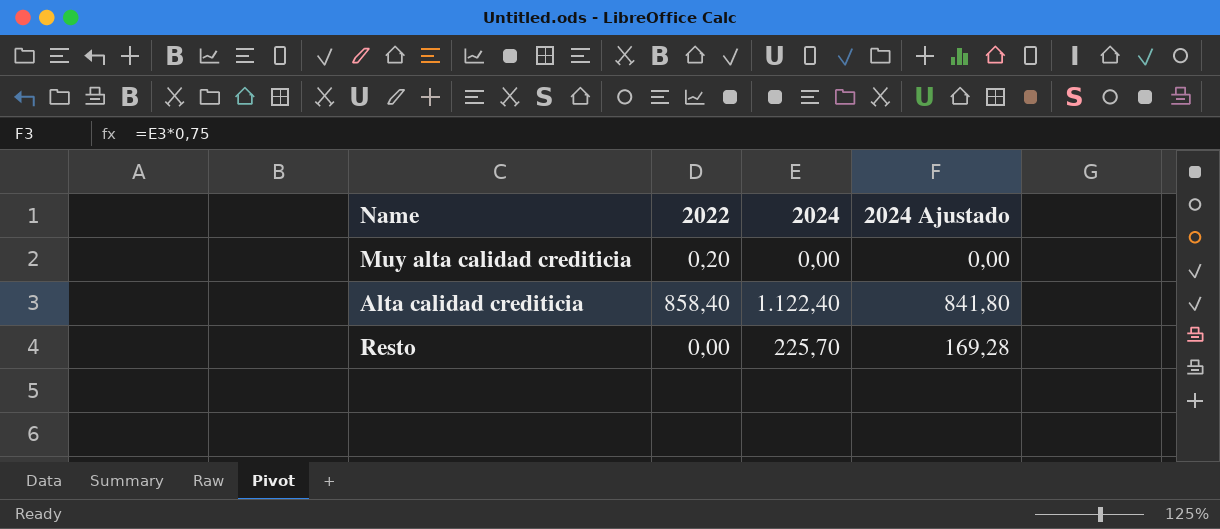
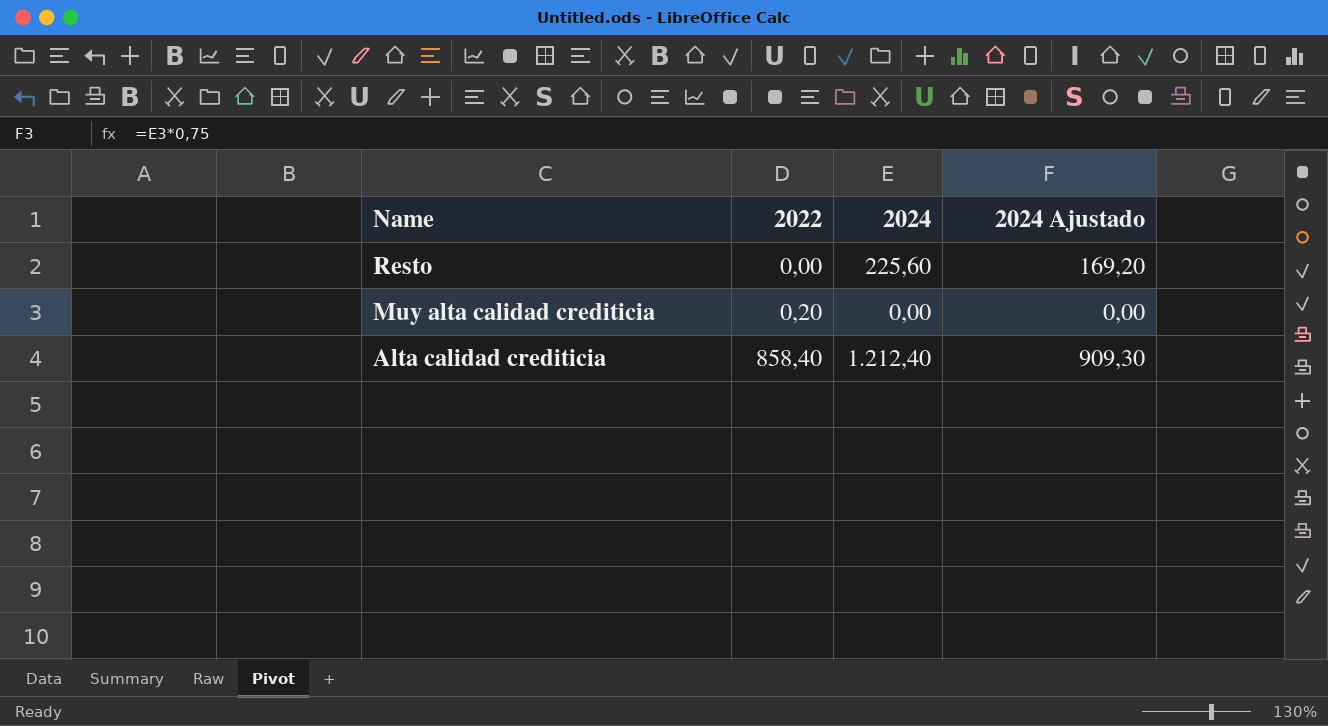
row order: none -> Name descending
Resto | 2024: 225,70 -> 225,60
Resto | 2024 Ajustado: 169,28 -> 169,20
Alta calidad crediticia | 2024: 1.122,40 -> 1.212,40
Alta calidad crediticia | 2024 Ajustado: 841,80 -> 909,30

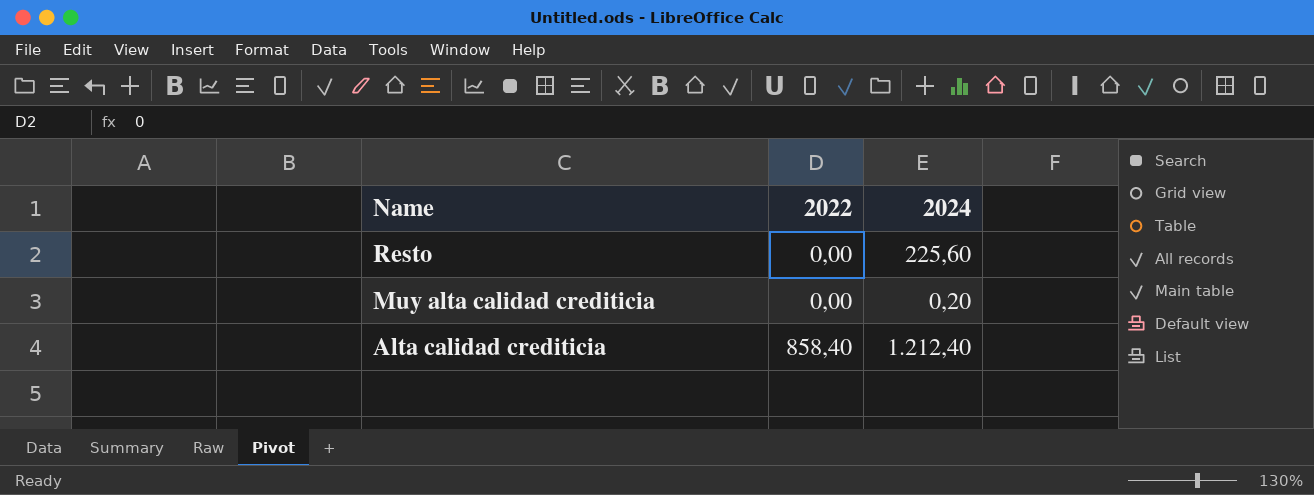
column 2024 Ajustado | formula: [2024] * 0,75 -> none
Muy alta calidad crediticia | 2022: 0,20 -> 0,00
Muy alta calidad crediticia | 2024: 0,00 -> 0,20

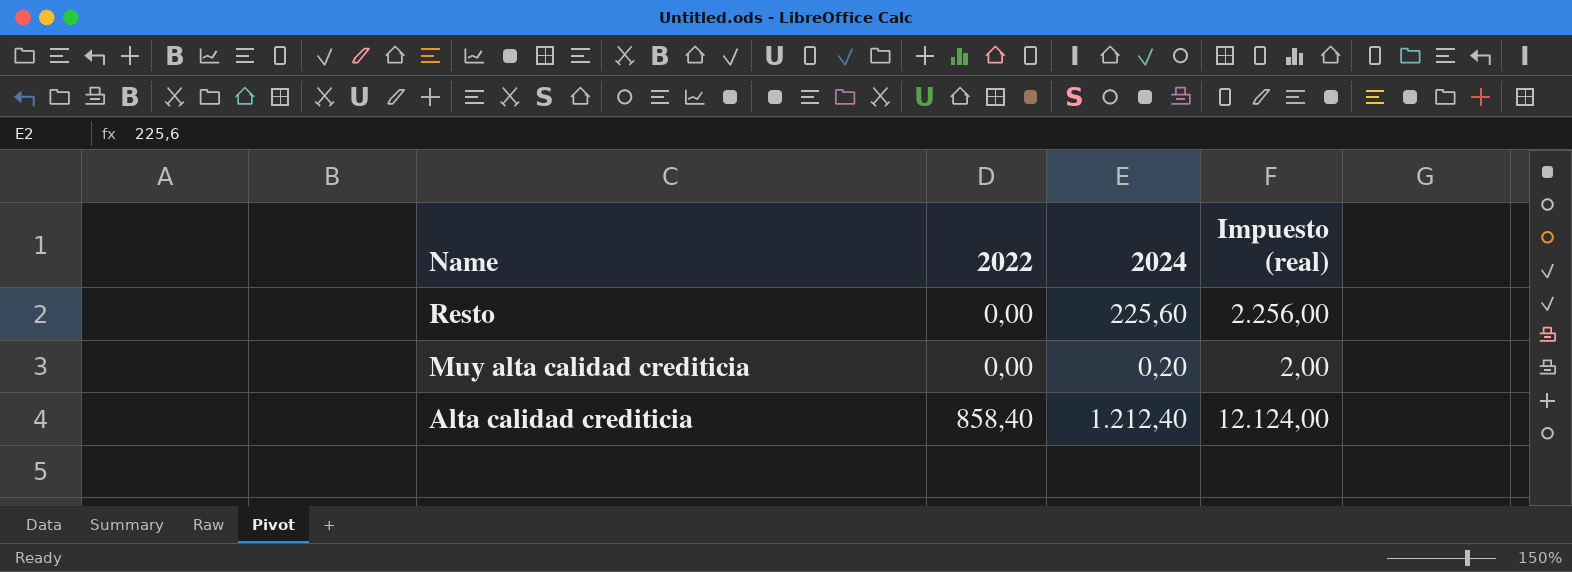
column Impuesto (real) | formula: none -> [2024] * 10

